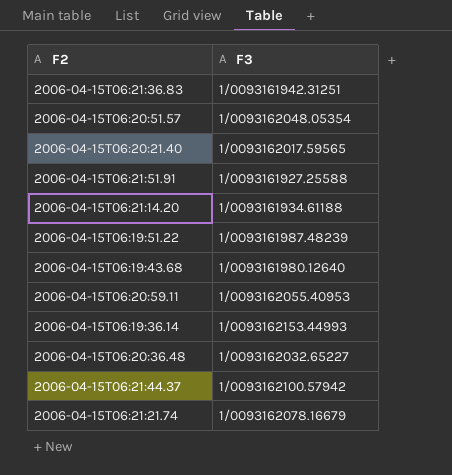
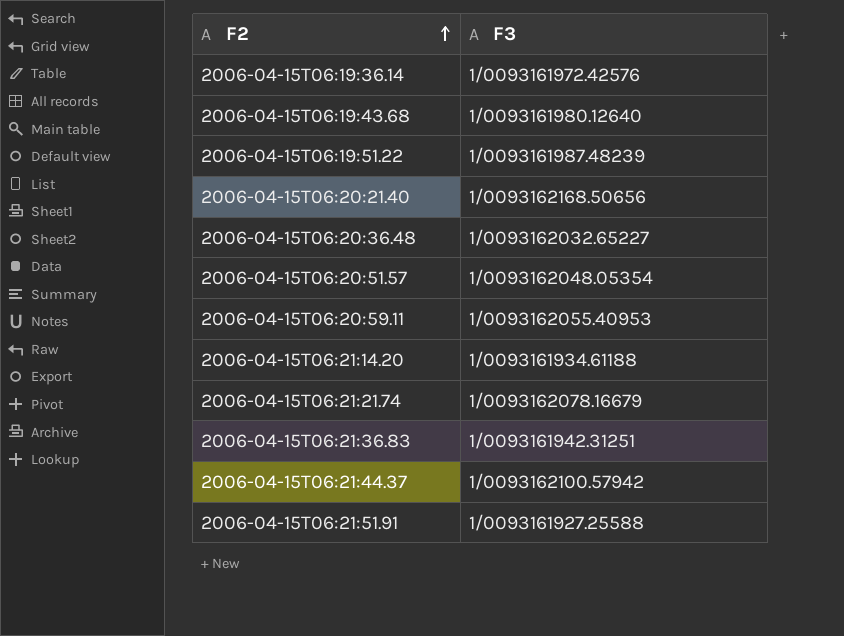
row order: none -> F2 ascending
2006-04-15T06:19:36.14 | F3: 1/0093162153.44993 -> 1/0093161972.42576
2006-04-15T06:20:21.40 | F3: 1/0093162017.59565 -> 1/0093162168.50656

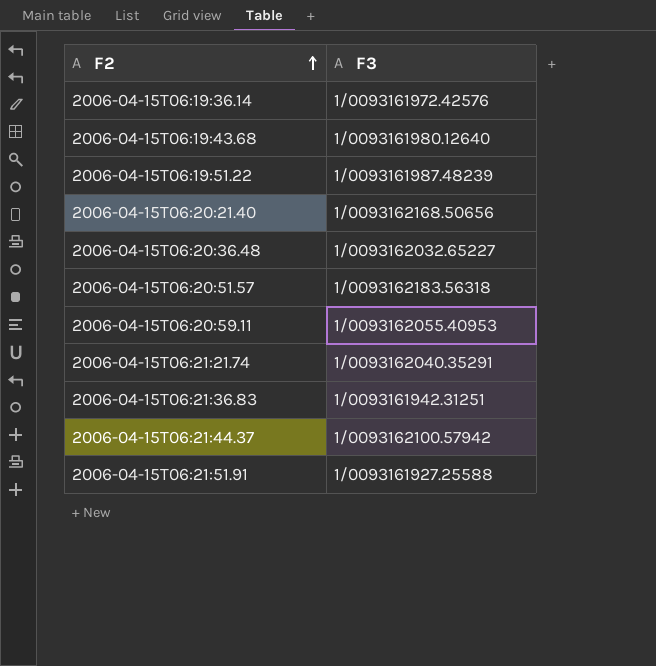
row 2006-04-15T06:21:14.20: 1/0093161934.61188 -> none
2006-04-15T06:20:51.57 | F3: 1/0093162048.05354 -> 1/0093162183.56318
2006-04-15T06:21:21.74 | F3: 1/0093162078.16679 -> 1/0093162040.35291

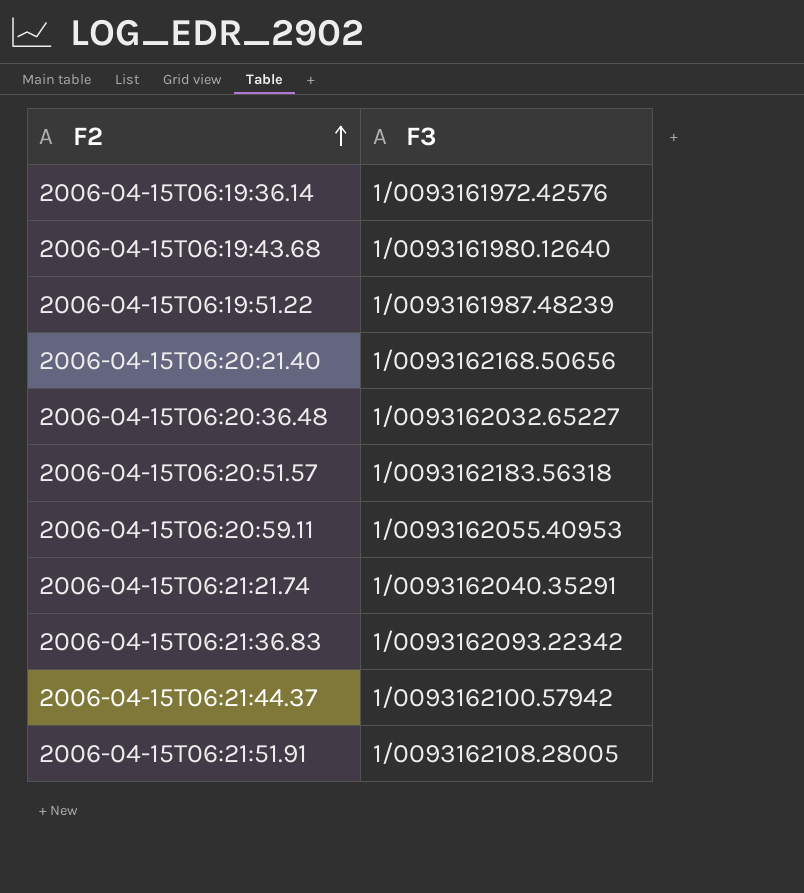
2006-04-15T06:21:36.83 | F3: 1/0093161942.31251 -> 1/0093162093.22342
2006-04-15T06:21:51.91 | F3: 1/0093161927.25588 -> 1/0093162108.28005

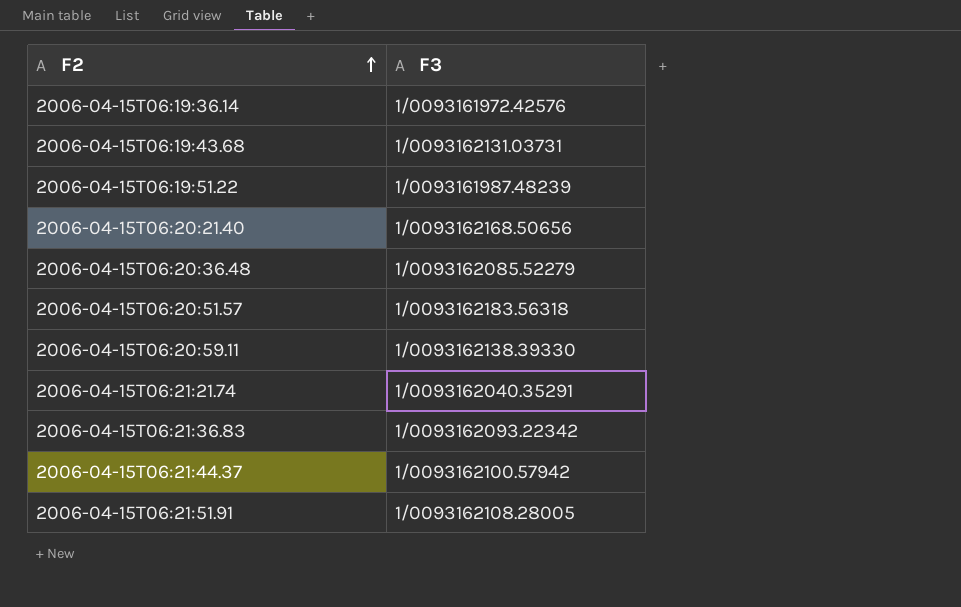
2006-04-15T06:19:43.68 | F3: 1/0093161980.12640 -> 1/0093162131.03731
2006-04-15T06:20:36.48 | F3: 1/0093162032.65227 -> 1/0093162085.52279
2006-04-15T06:20:59.11 | F3: 1/0093162055.40953 -> 1/0093162138.39330

